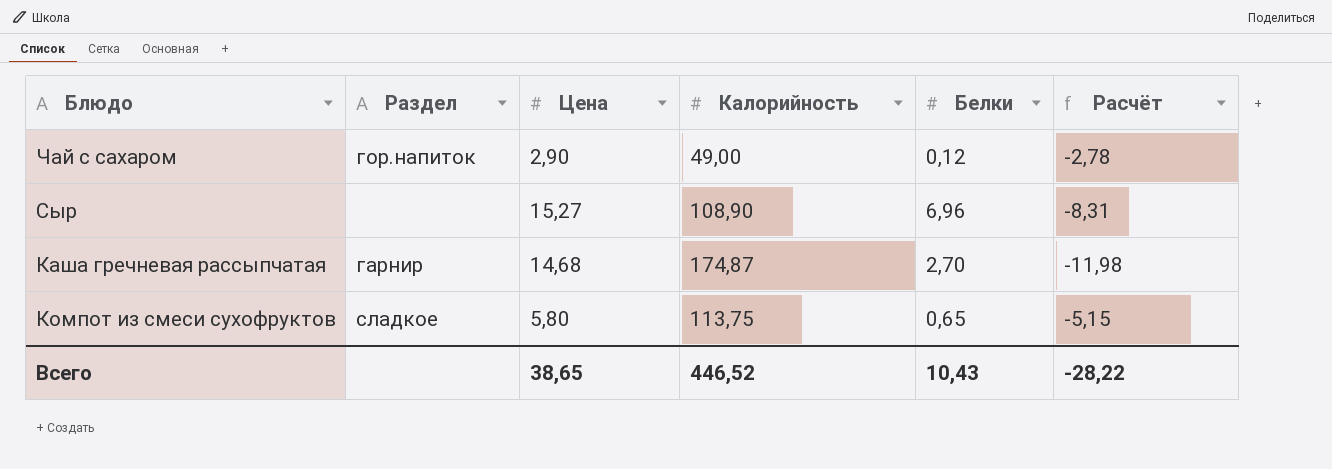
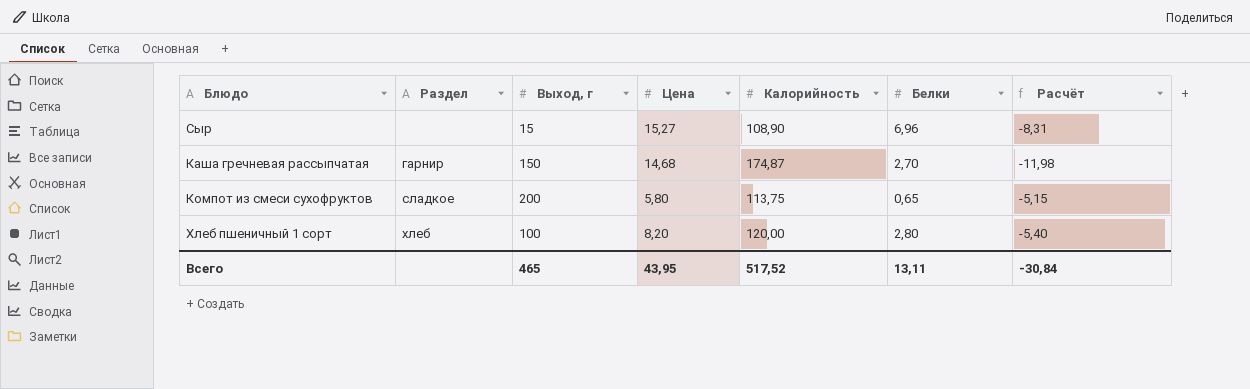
column Выход, г | position: none -> 3
row Чай с сахаром: гор.напиток | 2,90 | 49,00 | 0,12 | -2,78 -> none
row Хлеб пшеничный 1 сорт: none -> хлеб | 100 | 8,20 | 120,00 | 2,80 | -5,40
Всего | Цена: 38,65 -> 43,95
Всего | Калорийность: 446,52 -> 517,52
Всего | Белки: 10,43 -> 13,11
Всего | Расчёт: -28,22 -> -30,84

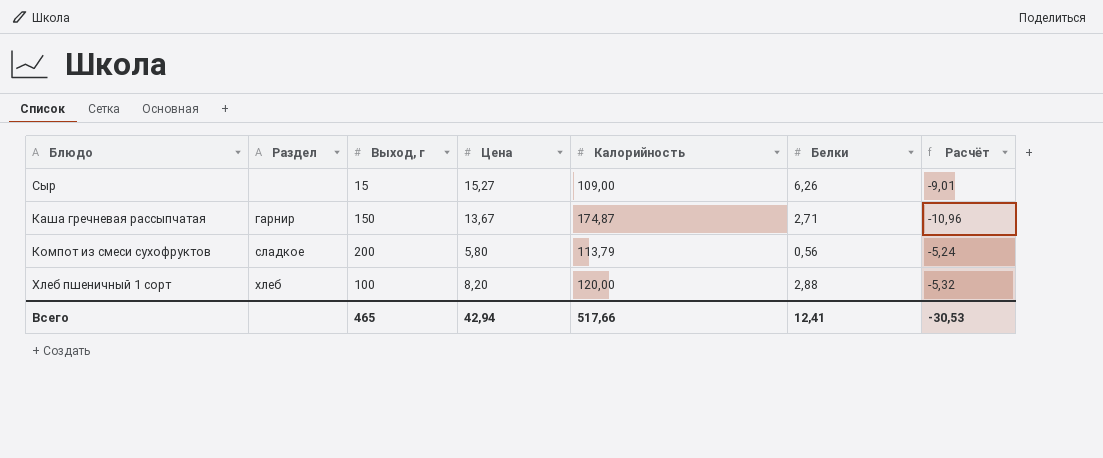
Сыр | Калорийность: 108,90 -> 109,00
Сыр | Белки: 6,96 -> 6,26
Сыр | Расчёт: -8,31 -> -9,01
Каша гречневая рассыпчатая | Цена: 14,68 -> 13,67
Каша гречневая рассыпчатая | Белки: 2,70 -> 2,71
Каша гречневая рассыпчатая | Расчёт: -11,98 -> -10,96
Компот из смеси сухофруктов | Калорийность: 113,75 -> 113,79
Компот из смеси сухофруктов | Белки: 0,65 -> 0,56
Компот из смеси сухофруктов | Расчёт: -5,15 -> -5,24
Хлеб пшеничный 1 сорт | Белки: 2,80 -> 2,88
Хлеб пшеничный 1 сорт | Расчёт: -5,40 -> -5,32
Всего | Цена: 43,95 -> 42,94
Всего | Калорийность: 517,52 -> 517,66
Всего | Белки: 13,11 -> 12,41
Всего | Расчёт: -30,84 -> -30,53

